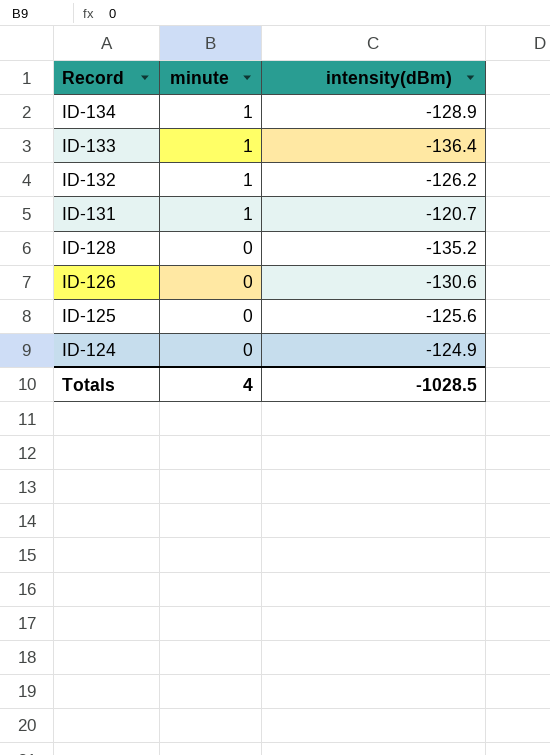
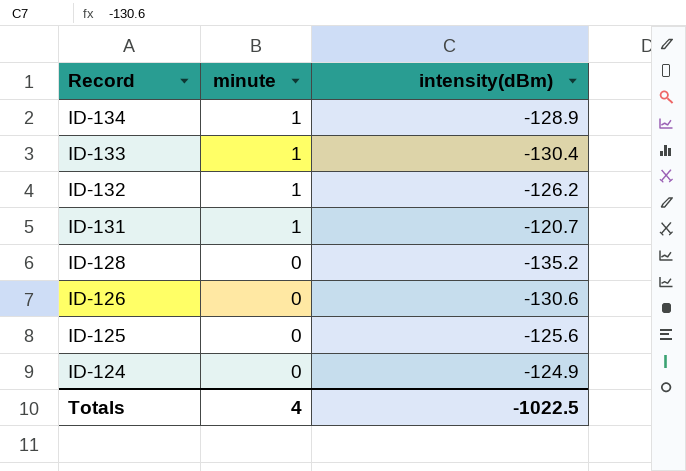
ID-133 | intensity(dBm): -136.4 -> -130.4
Totals | intensity(dBm): -1028.5 -> -1022.5

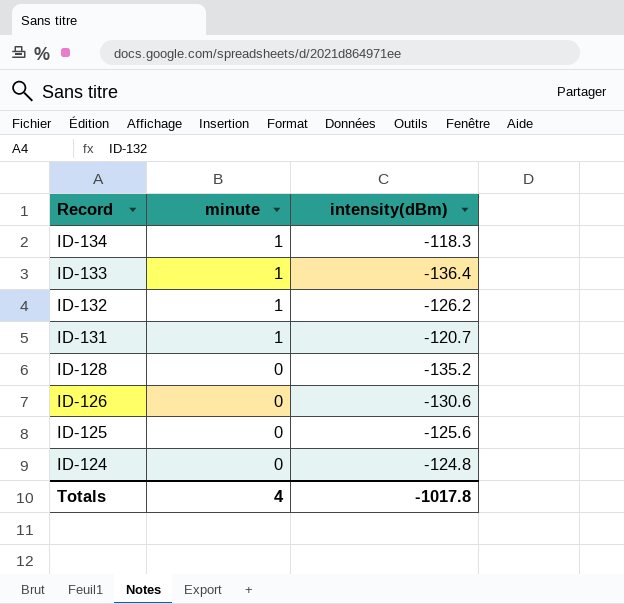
ID-134 | intensity(dBm): -128.9 -> -118.3
ID-133 | intensity(dBm): -130.4 -> -136.4
ID-124 | intensity(dBm): -124.9 -> -124.8
Totals | intensity(dBm): -1022.5 -> -1017.8

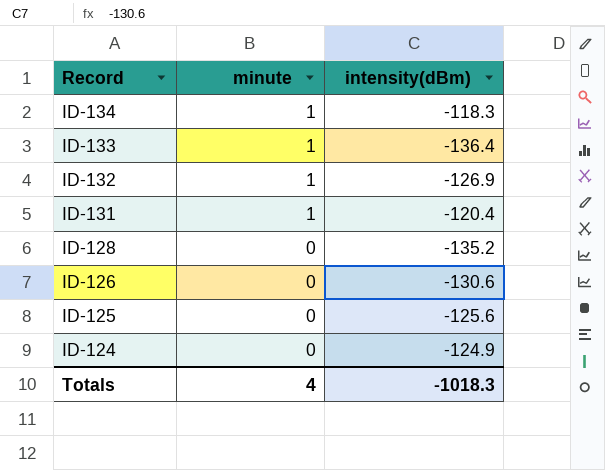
ID-132 | intensity(dBm): -126.2 -> -126.9
ID-131 | intensity(dBm): -120.7 -> -120.4
ID-124 | intensity(dBm): -124.8 -> -124.9
Totals | intensity(dBm): -1017.8 -> -1018.3

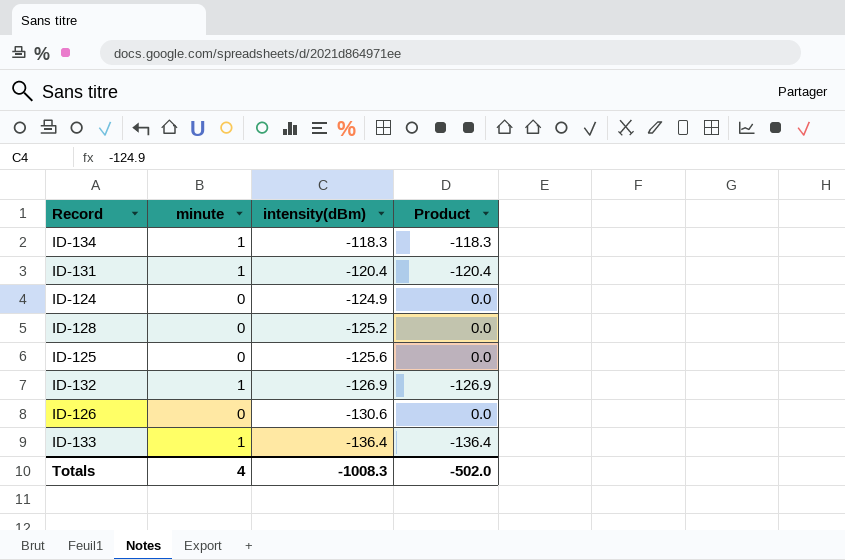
row order: Record descending -> intensity(dBm) descending
column Product | formula: none -> [minute] * [intensity(dBm)]
ID-128 | intensity(dBm): -135.2 -> -125.2
Totals | intensity(dBm): -1018.3 -> -1008.3

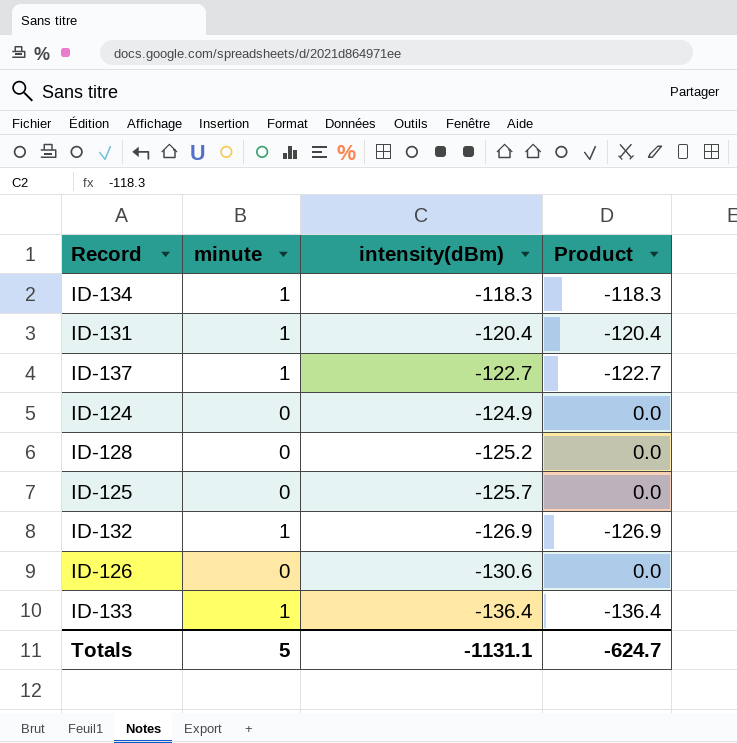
row ID-137: none -> 1 | -122.7 | -122.7
ID-125 | intensity(dBm): -125.6 -> -125.7
Totals | minute: 4 -> 5
Totals | intensity(dBm): -1008.3 -> -1131.1
Totals | Product: -502.0 -> -624.7

